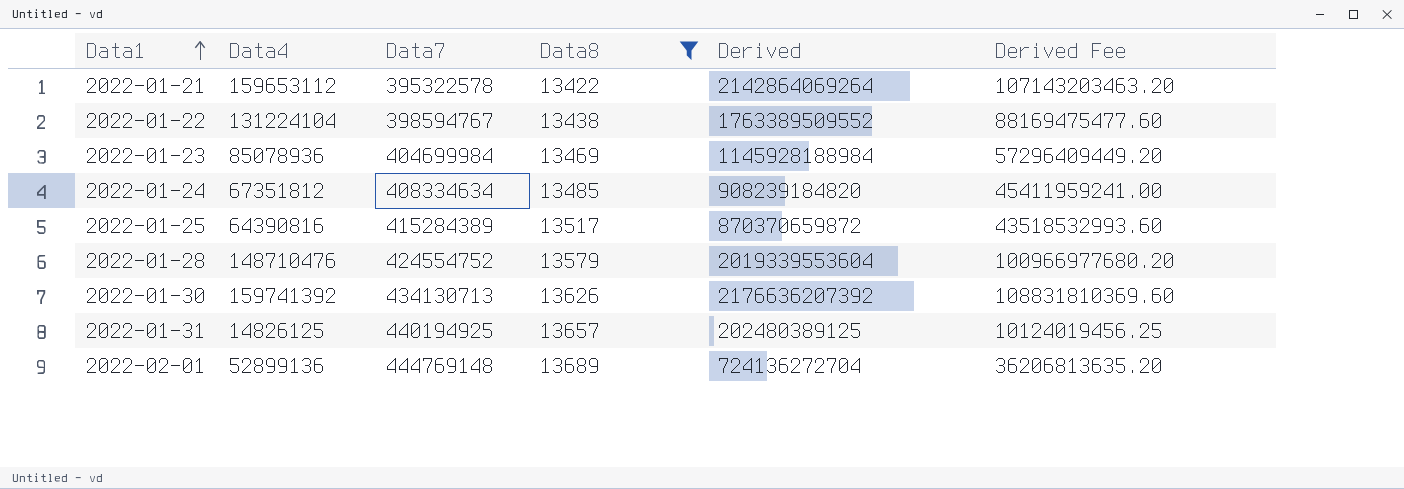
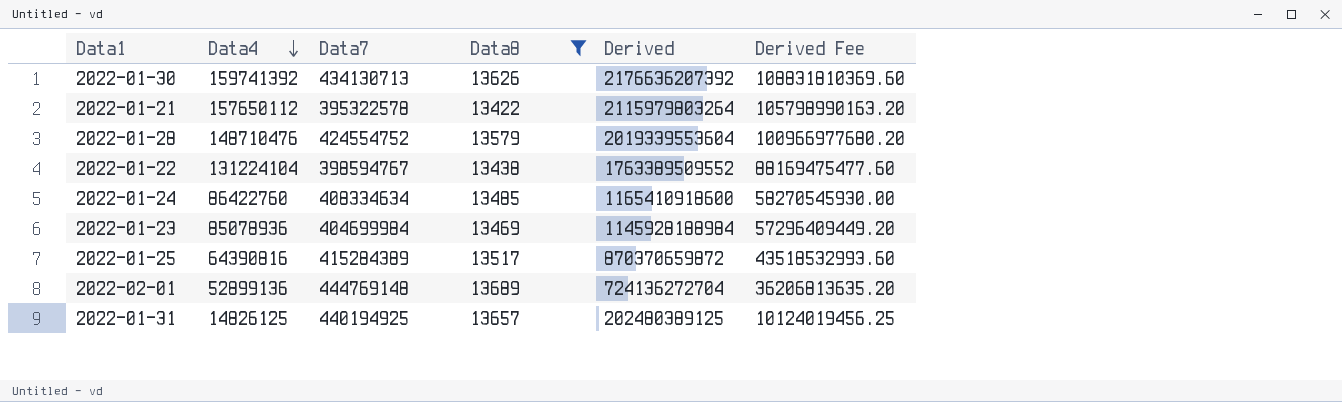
row order: Data1 ascending -> Data4 descending
2022-01-21 | Data4: 159653112 -> 157650112
2022-01-21 | Derived: 2142864069264 -> 2115979803264
2022-01-21 | Derived Fee: 107143203463.20 -> 105798990163.20
2022-01-24 | Data4: 67351812 -> 86422760
2022-01-24 | Derived: 908239184820 -> 1165410918600
2022-01-24 | Derived Fee: 45411959241.00 -> 58270545930.00

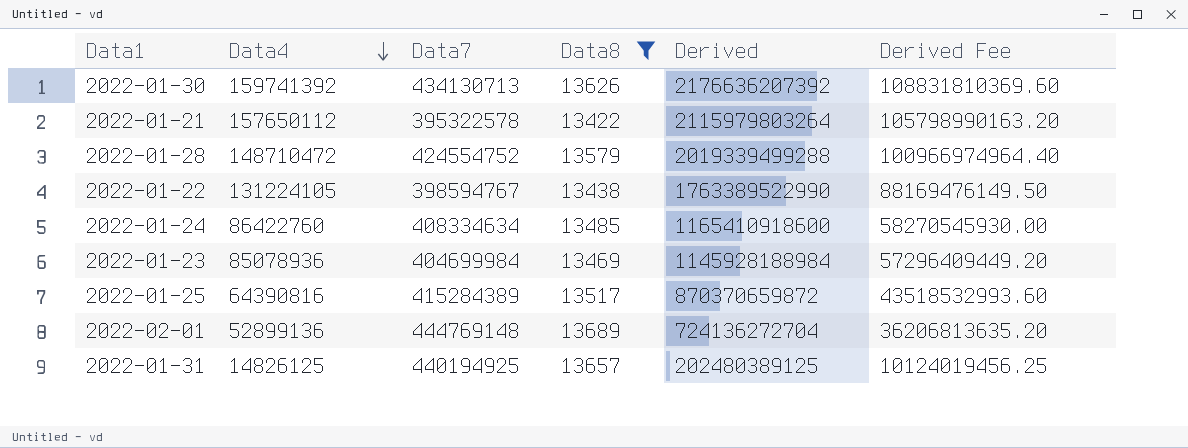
2022-01-28 | Data4: 148710476 -> 148710472
2022-01-28 | Derived: 2019339553604 -> 2019339499288
2022-01-28 | Derived Fee: 100966977680.20 -> 100966974964.40
2022-01-22 | Data4: 131224104 -> 131224105
2022-01-22 | Derived: 1763389509552 -> 1763389522990
2022-01-22 | Derived Fee: 88169475477.60 -> 88169476149.50

